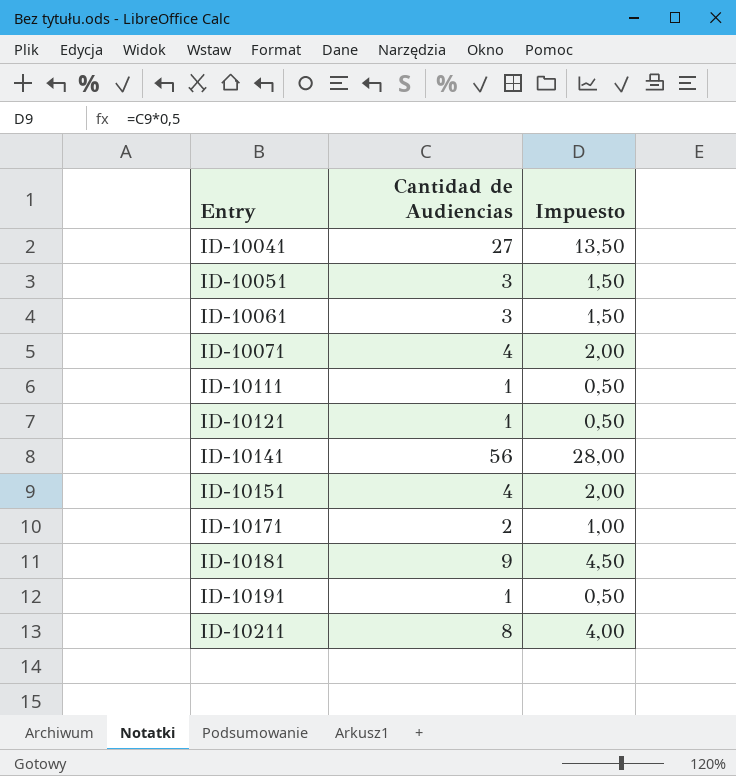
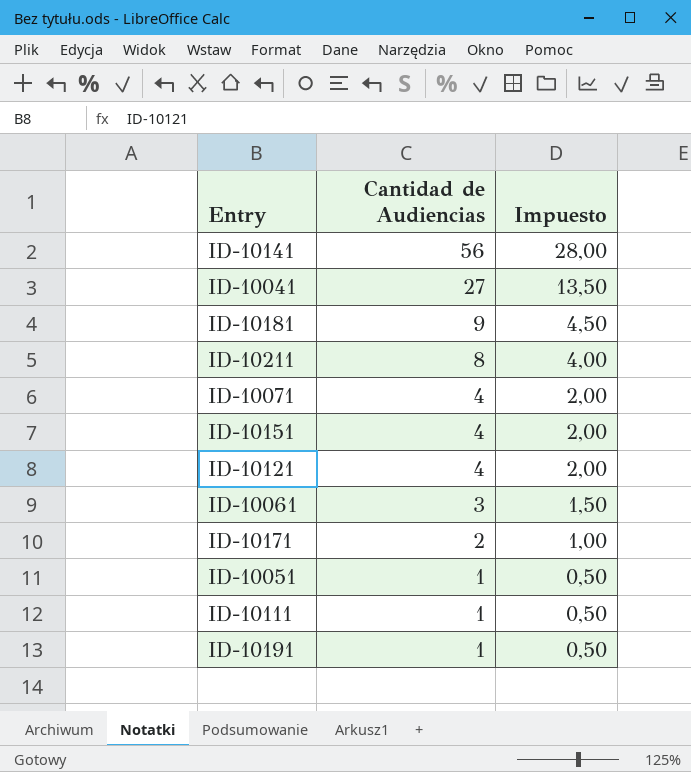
row order: Entry ascending -> Cantidad de Audiencias descending
ID-10121 | Cantidad de Audiencias: 1 -> 4
ID-10121 | Impuesto: 0,50 -> 2,00
ID-10051 | Cantidad de Audiencias: 3 -> 1
ID-10051 | Impuesto: 1,50 -> 0,50

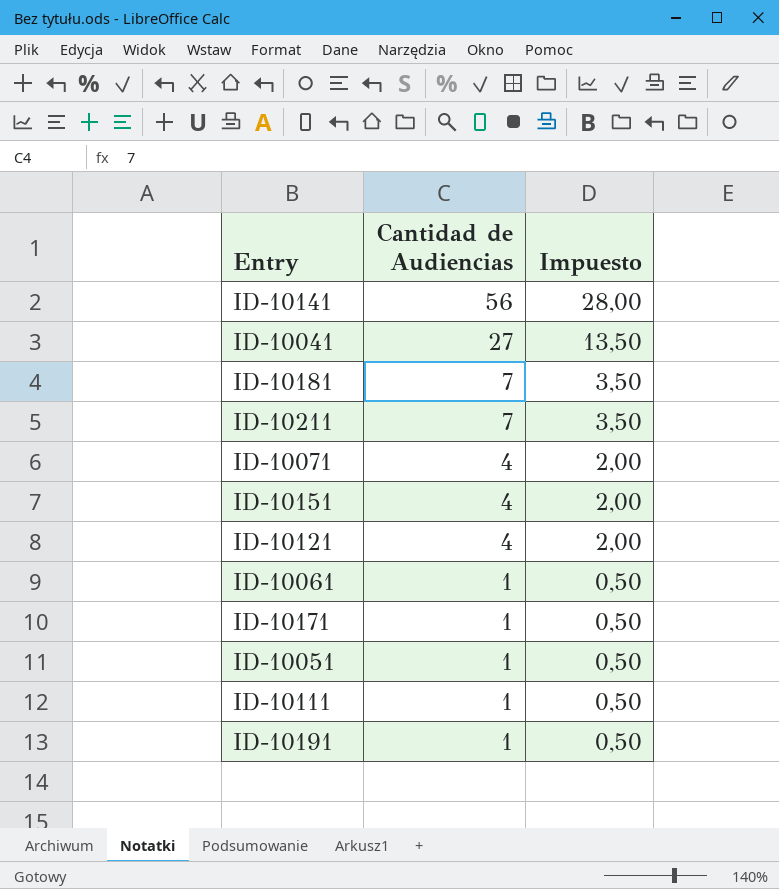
ID-10181 | Cantidad de Audiencias: 9 -> 7
ID-10181 | Impuesto: 4,50 -> 3,50
ID-10211 | Cantidad de Audiencias: 8 -> 7
ID-10211 | Impuesto: 4,00 -> 3,50
ID-10061 | Cantidad de Audiencias: 3 -> 1
ID-10061 | Impuesto: 1,50 -> 0,50
ID-10171 | Cantidad de Audiencias: 2 -> 1
ID-10171 | Impuesto: 1,00 -> 0,50

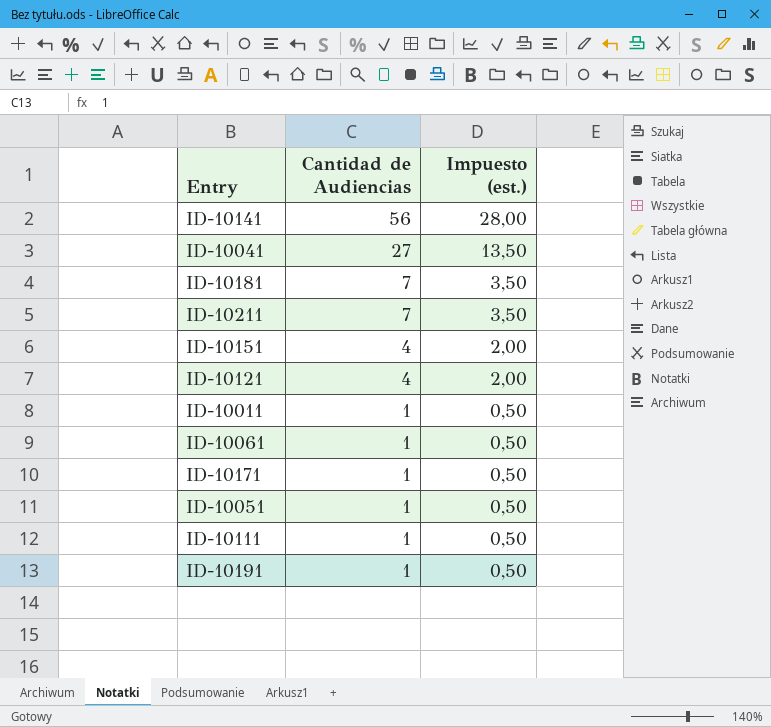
column name: Impuesto -> Impuesto (est.)
row ID-10071: 4 | 2,00 -> none
row ID-10011: none -> 1 | 0,50

